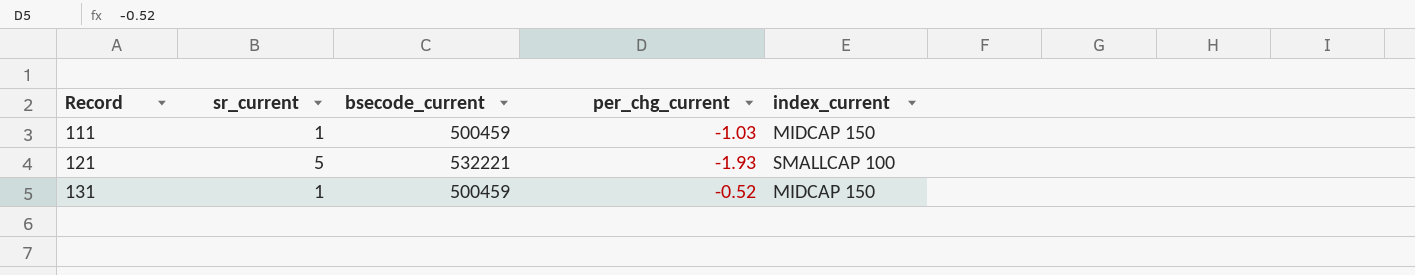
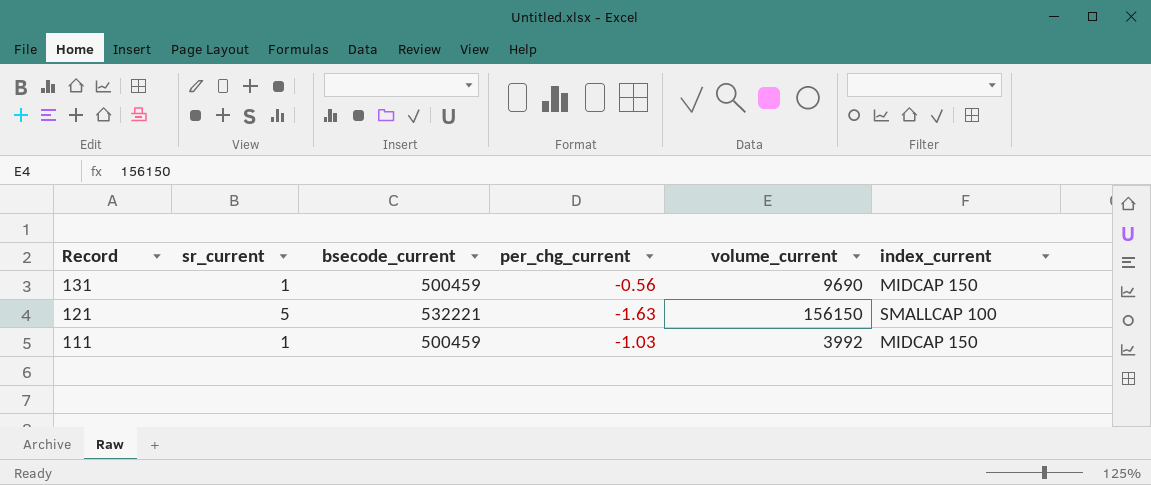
row order: Record ascending -> Record descending
column volume_current | position: none -> 5
131 | per_chg_current: -0.52 -> -0.56
121 | per_chg_current: -1.93 -> -1.63

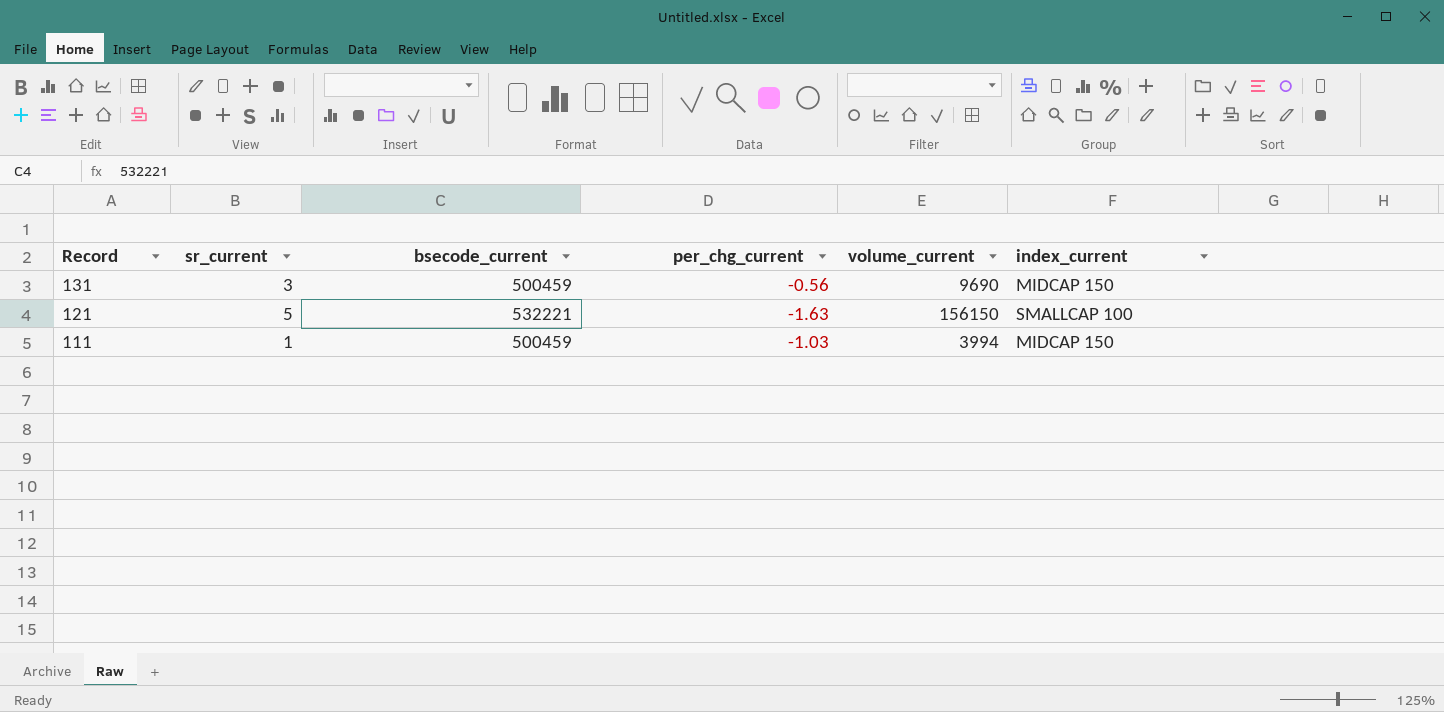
131 | sr_current: 1 -> 3
111 | volume_current: 3992 -> 3994

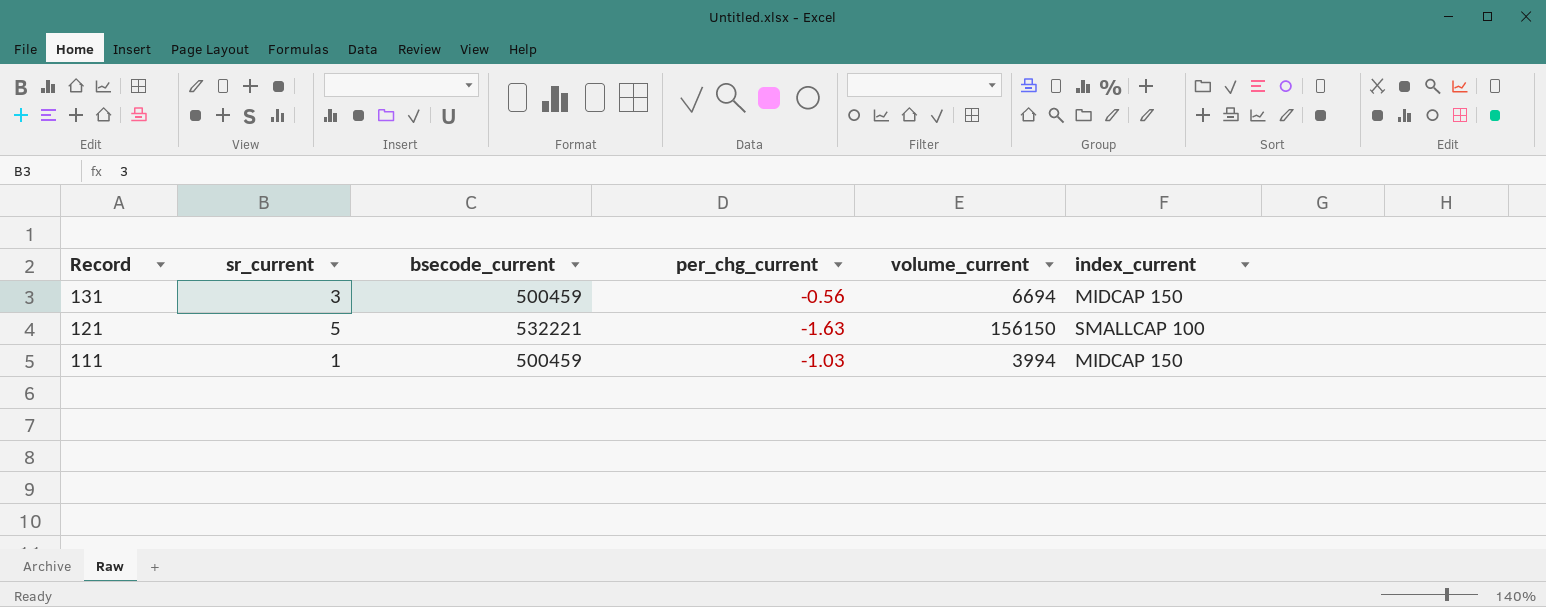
131 | volume_current: 9690 -> 6694

